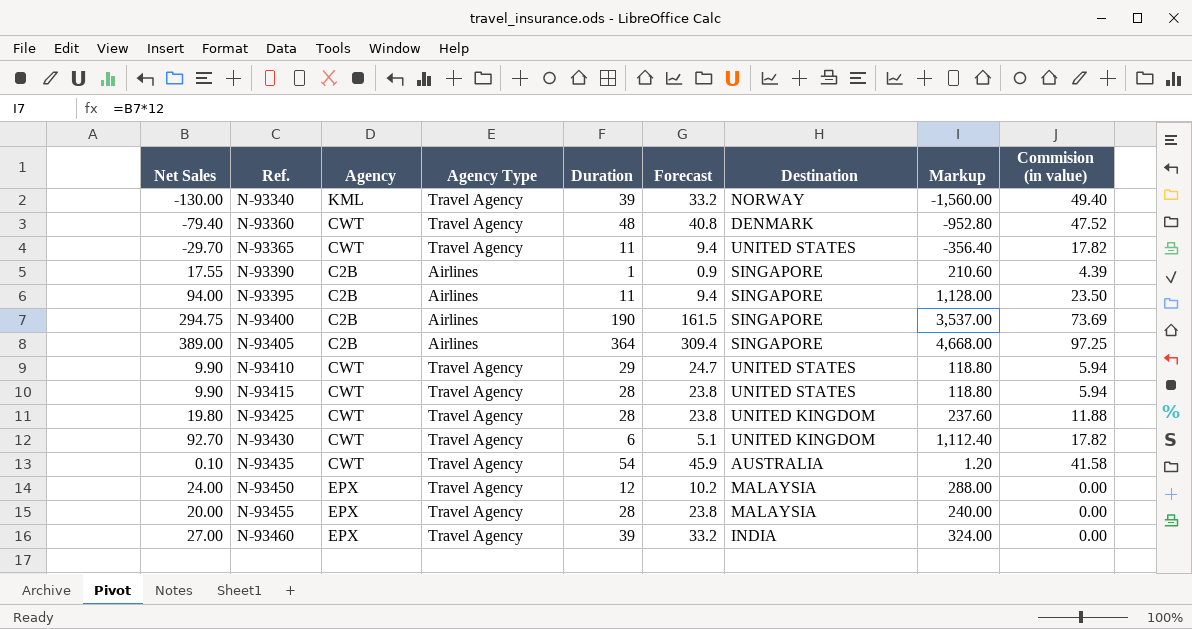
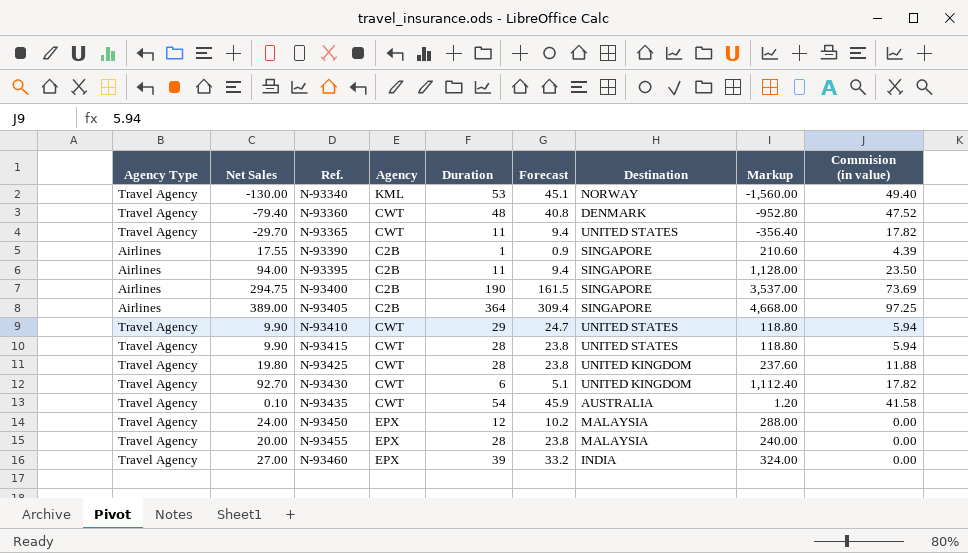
column Agency Type | position: 4 -> 1
N-93340 | Duration: 39 -> 53
N-93340 | Forecast: 33.2 -> 45.1

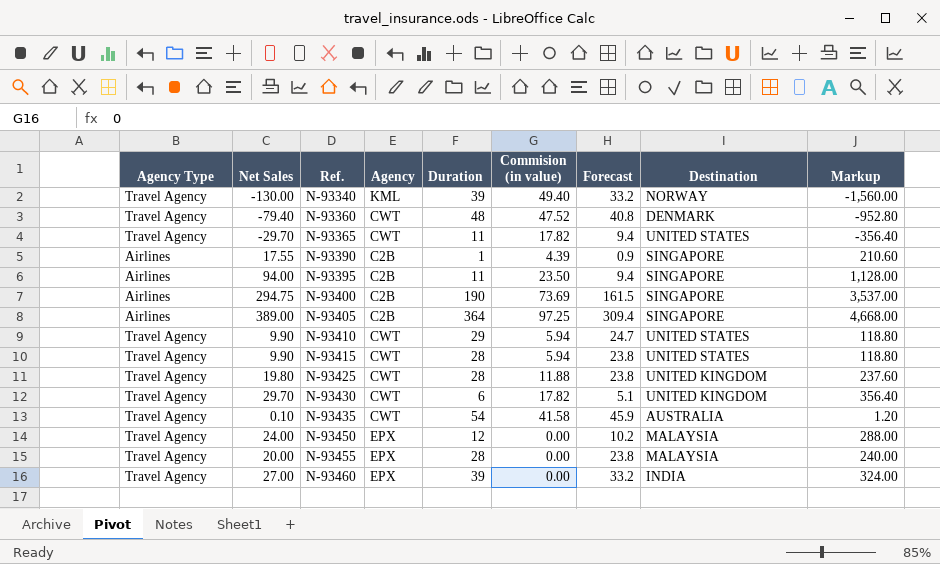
column Commision (in value) | position: 9 -> 6
N-93340 | Duration: 53 -> 39
N-93340 | Forecast: 45.1 -> 33.2
N-93430 | Net Sales: 92.70 -> 29.70
N-93430 | Markup: 1,112.40 -> 356.40

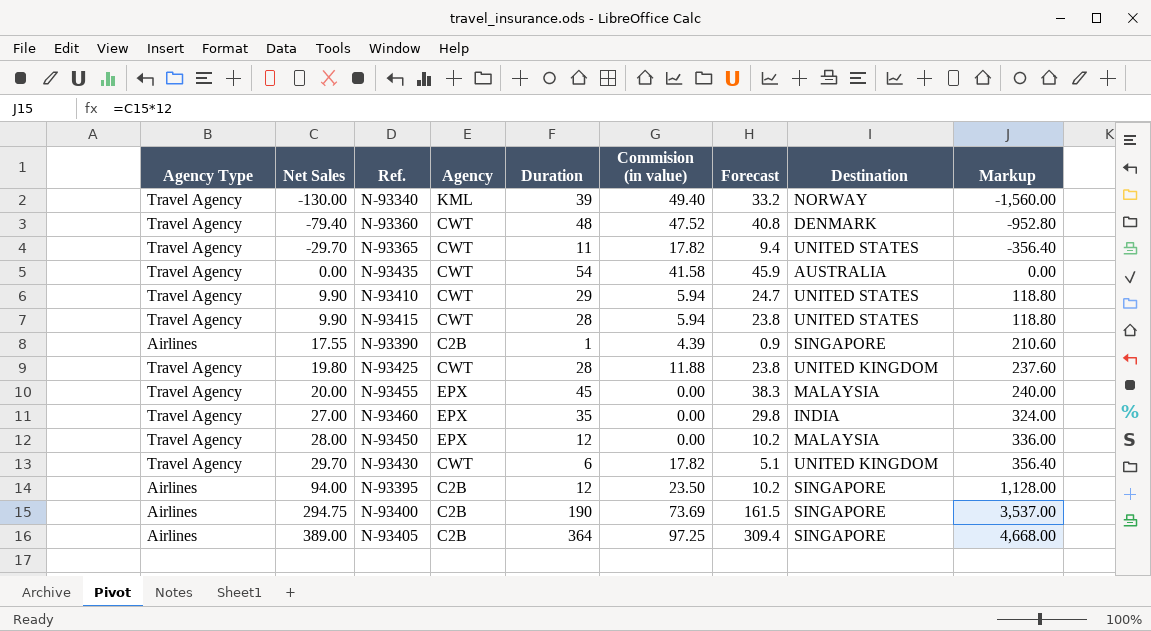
row order: Ref. ascending -> Net Sales ascending
N-93435 | Net Sales: 0.10 -> 0.00
N-93435 | Markup: 1.20 -> 0.00
N-93455 | Duration: 28 -> 45
N-93455 | Forecast: 23.8 -> 38.3
N-93460 | Duration: 39 -> 35
N-93460 | Forecast: 33.2 -> 29.8
N-93450 | Net Sales: 24.00 -> 28.00
N-93450 | Markup: 288.00 -> 336.00
N-93395 | Duration: 11 -> 12
N-93395 | Forecast: 9.4 -> 10.2

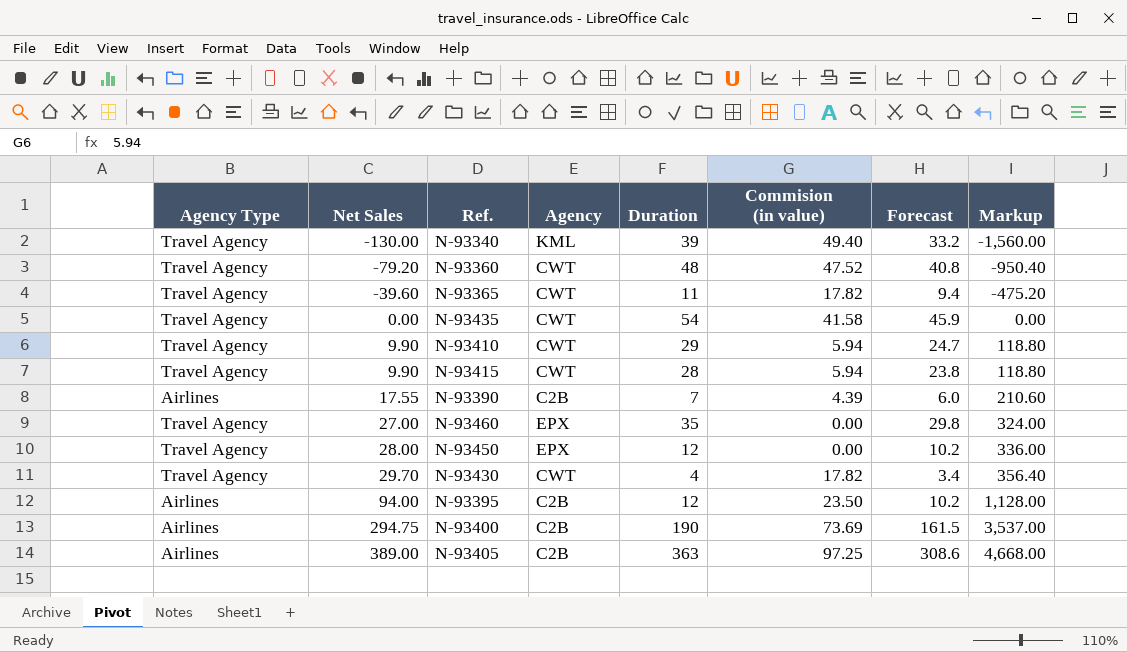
column Destination | position: 8 -> none
row N-93425: Travel Agency | 19.80 | CWT | 28 | 11.88 | 23.8 | UNITED KINGDOM | 237.60 -> none
row N-93455: Travel Agency | 20.00 | EPX | 45 | 0.00 | 38.3 | MALAYSIA | 240.00 -> none
N-93360 | Net Sales: -79.40 -> -79.20
N-93360 | Markup: -952.80 -> -950.40
N-93365 | Net Sales: -29.70 -> -39.60
N-93365 | Markup: -356.40 -> -475.20
N-93390 | Duration: 1 -> 7
N-93390 | Forecast: 0.9 -> 6.0
N-93430 | Duration: 6 -> 4
N-93430 | Forecast: 5.1 -> 3.4
N-93405 | Duration: 364 -> 363
N-93405 | Forecast: 309.4 -> 308.6

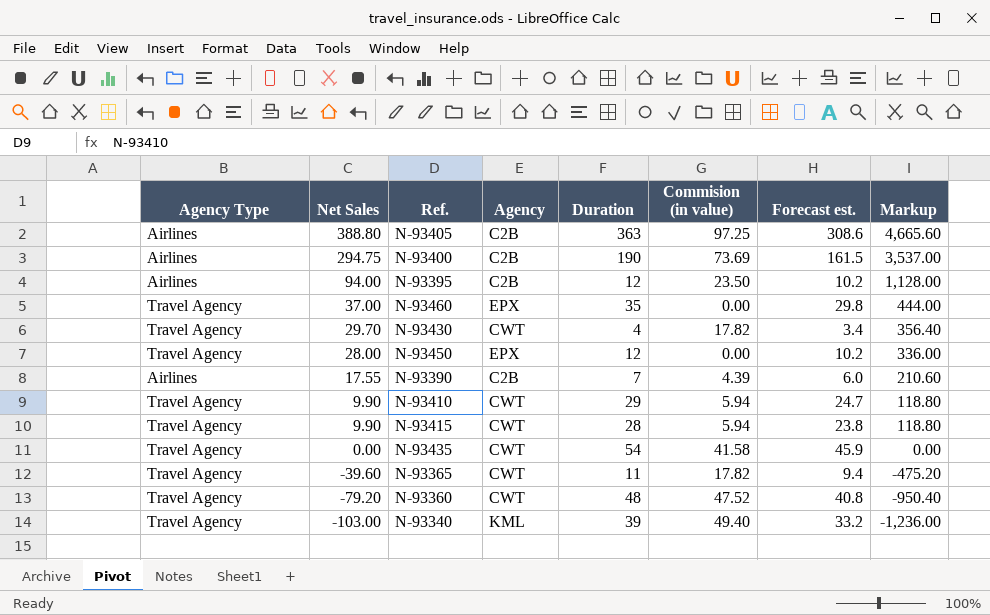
row order: Net Sales ascending -> Net Sales descending
column name: Forecast -> Forecast est.
N-93405 | Net Sales: 389.00 -> 388.80
N-93405 | Markup: 4,668.00 -> 4,665.60
N-93460 | Net Sales: 27.00 -> 37.00
N-93460 | Markup: 324.00 -> 444.00
N-93340 | Net Sales: -130.00 -> -103.00
N-93340 | Markup: -1,560.00 -> -1,236.00

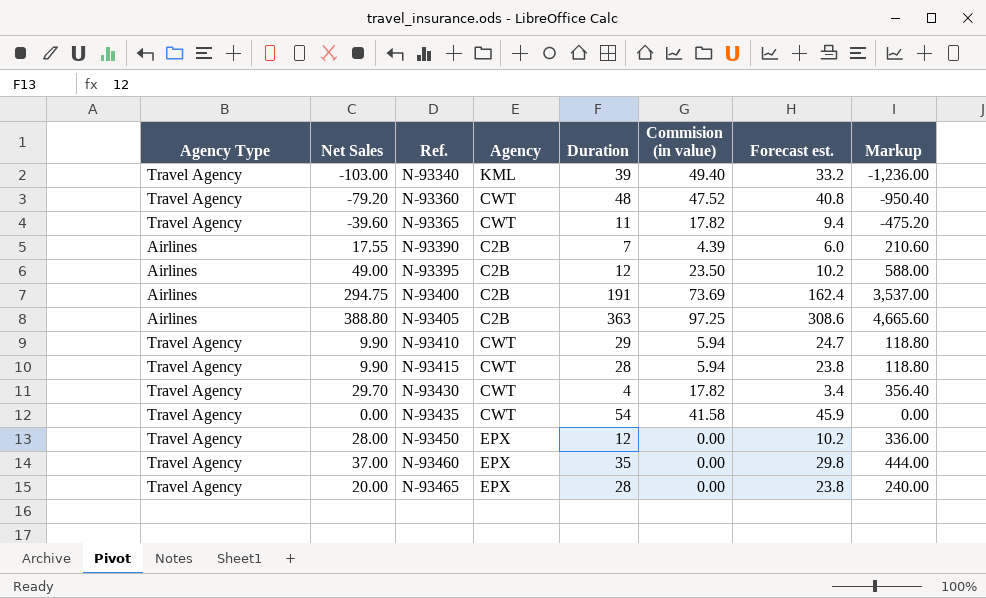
row order: Net Sales descending -> Ref. ascending
N-93395 | Net Sales: 94.00 -> 49.00
N-93395 | Markup: 1,128.00 -> 588.00
N-93400 | Duration: 190 -> 191
N-93400 | Forecast est.: 161.5 -> 162.4
row N-93465: none -> Travel Agency | 20.00 | EPX | 28 | 0.00 | 23.8 | 240.00

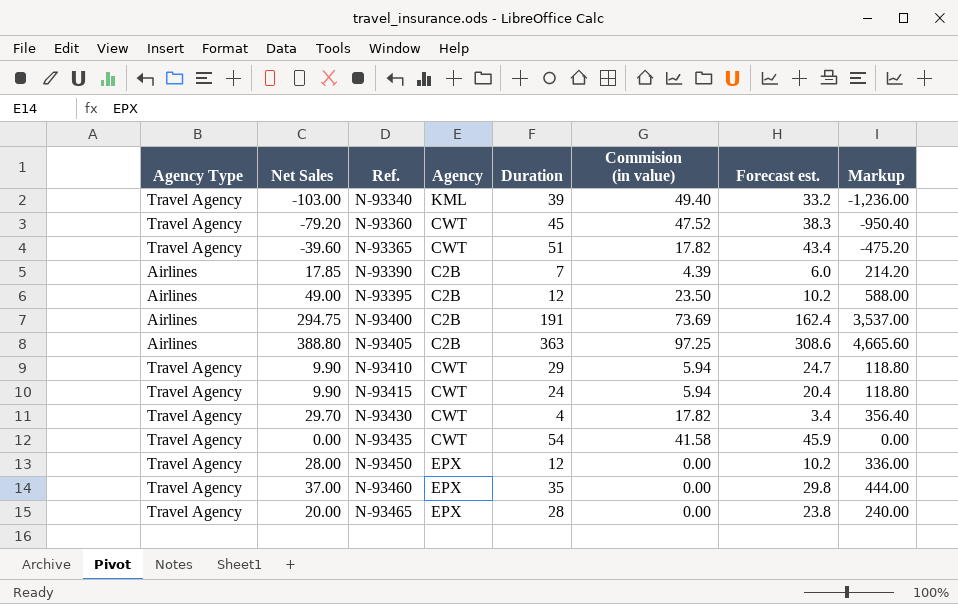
N-93360 | Duration: 48 -> 45
N-93360 | Forecast est.: 40.8 -> 38.3
N-93365 | Duration: 11 -> 51
N-93365 | Forecast est.: 9.4 -> 43.4
N-93390 | Net Sales: 17.55 -> 17.85
N-93390 | Markup: 210.60 -> 214.20
N-93415 | Duration: 28 -> 24
N-93415 | Forecast est.: 23.8 -> 20.4

